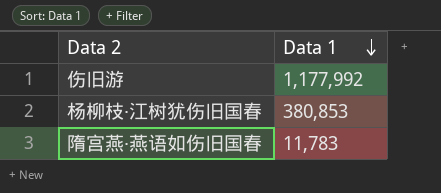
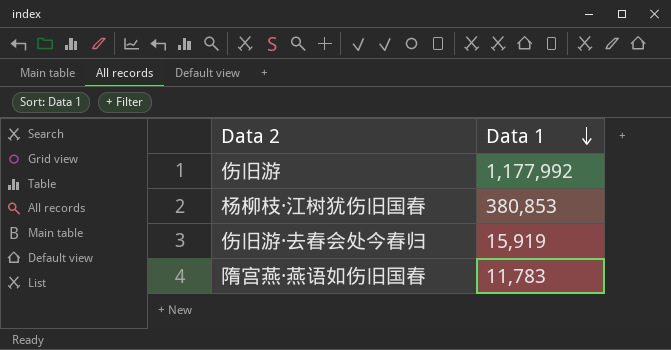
row 伤旧游·去春会处今春归: none -> 15,919

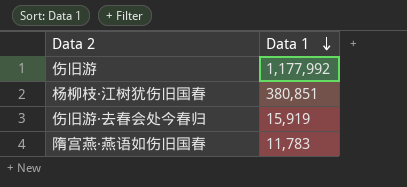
杨柳枝·江树犹伤旧国春 | Data 1: 380,853 -> 380,851

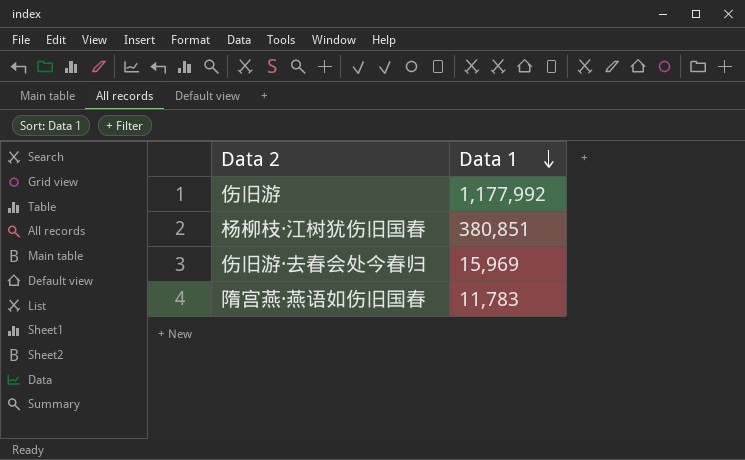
伤旧游·去春会处今春归 | Data 1: 15,919 -> 15,969

